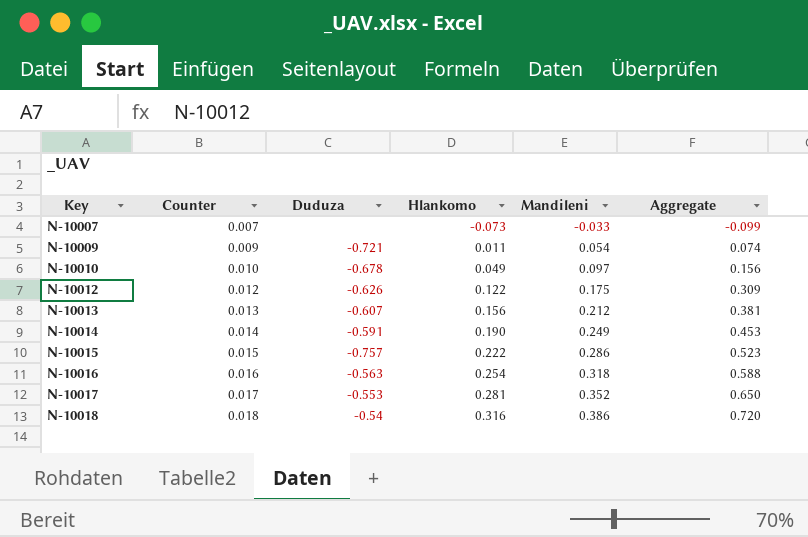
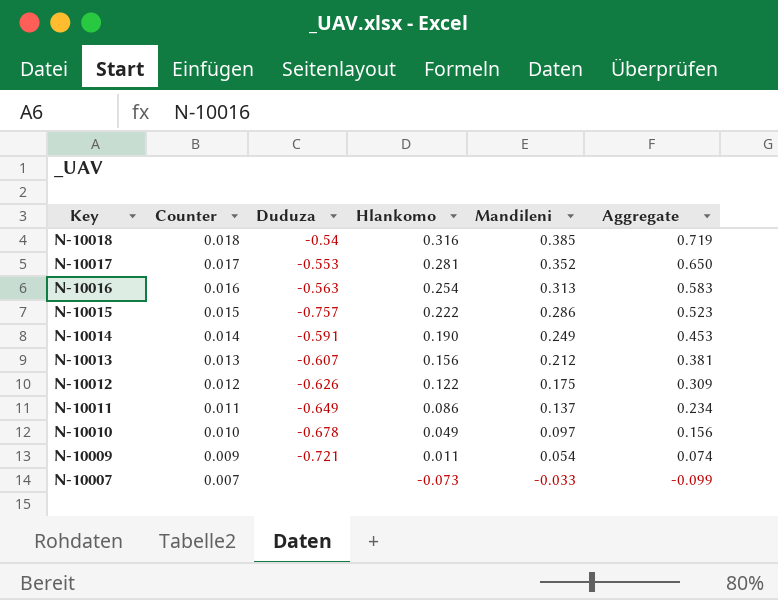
row order: Key ascending -> Key descending
N-10018 | Mandileni: 0.386 -> 0.385
N-10018 | Aggregate: 0.720 -> 0.719
N-10016 | Mandileni: 0.318 -> 0.313
N-10016 | Aggregate: 0.588 -> 0.583
row N-10011: none -> 0.011 | -0.649 | 0.086 | 0.137 | 0.234

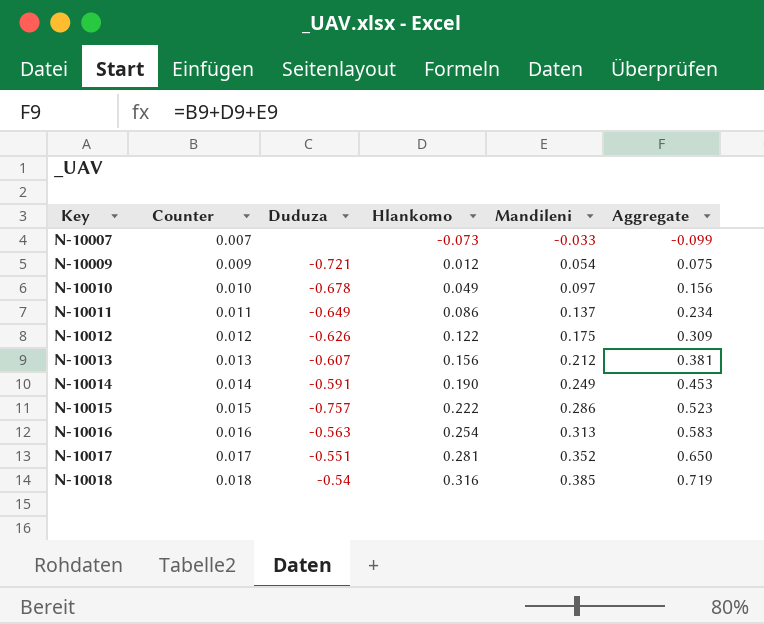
row order: Key descending -> Key ascending
N-10009 | Hlankomo: 0.011 -> 0.012
N-10009 | Aggregate: 0.074 -> 0.075
N-10017 | Duduza: -0.553 -> -0.551

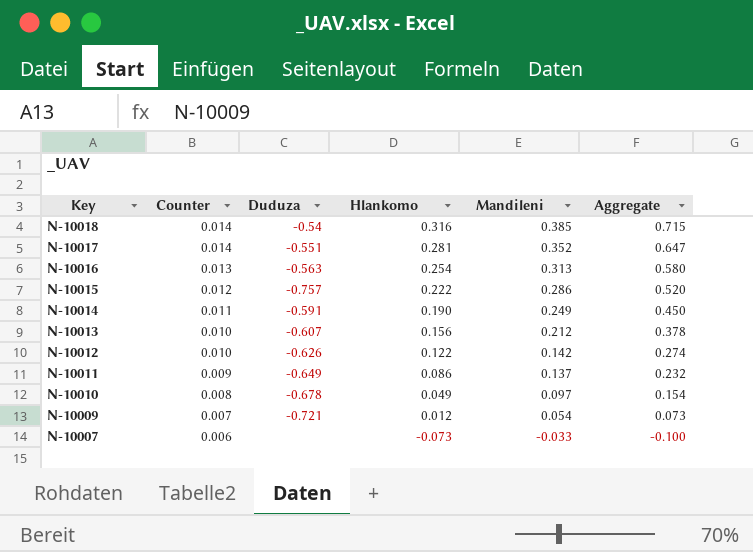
row order: Key ascending -> Key descending
N-10018 | Counter: 0.018 -> 0.014
N-10018 | Aggregate: 0.719 -> 0.715
N-10017 | Counter: 0.017 -> 0.014
N-10017 | Aggregate: 0.650 -> 0.647
N-10016 | Counter: 0.016 -> 0.013
N-10016 | Aggregate: 0.583 -> 0.580
N-10015 | Counter: 0.015 -> 0.012
N-10015 | Aggregate: 0.523 -> 0.520
N-10014 | Counter: 0.014 -> 0.011
N-10014 | Aggregate: 0.453 -> 0.450
N-10013 | Counter: 0.013 -> 0.010
N-10013 | Aggregate: 0.381 -> 0.378
N-10012 | Counter: 0.012 -> 0.010
N-10012 | Mandileni: 0.175 -> 0.142
N-10012 | Aggregate: 0.309 -> 0.274
N-10011 | Counter: 0.011 -> 0.009
N-10011 | Aggregate: 0.234 -> 0.232
N-10010 | Counter: 0.010 -> 0.008
N-10010 | Aggregate: 0.156 -> 0.154
N-10009 | Counter: 0.009 -> 0.007
N-10009 | Aggregate: 0.075 -> 0.073
N-10007 | Counter: 0.007 -> 0.006
N-10007 | Aggregate: -0.099 -> -0.100

